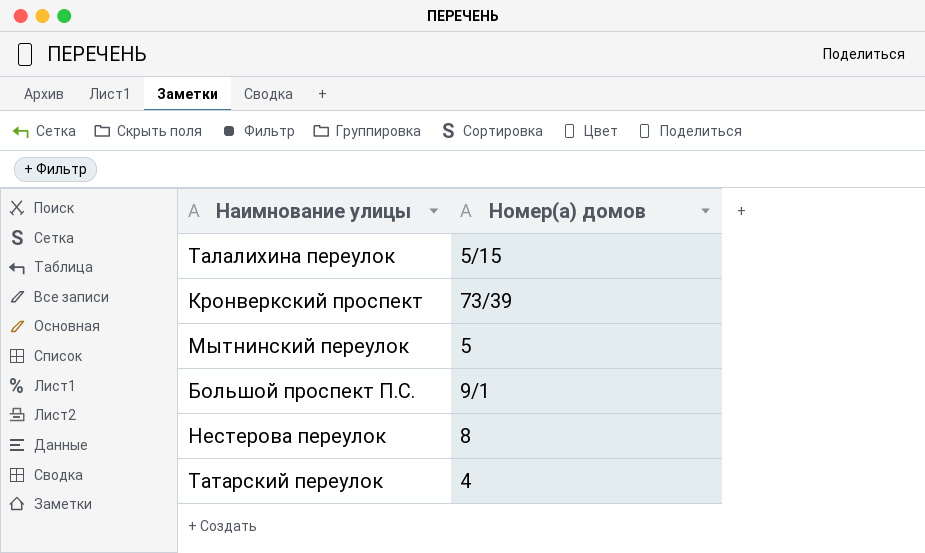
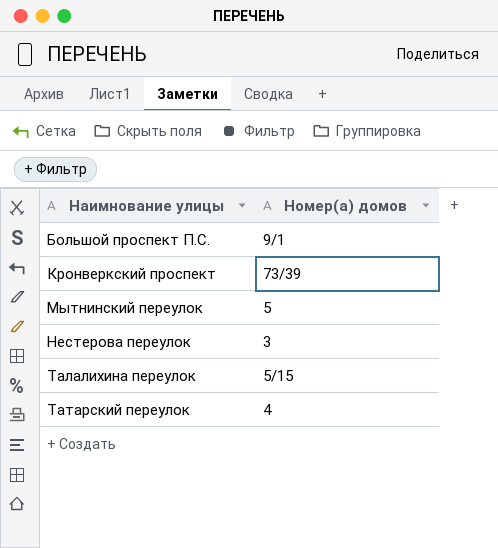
row order: none -> Наимнование улицы ascending
Нестерова переулок | Номер(а) домов: 8 -> 3

